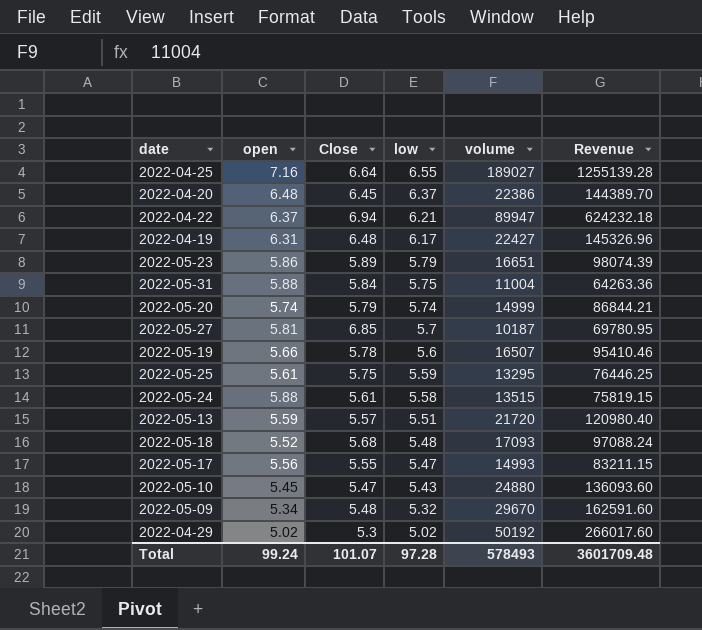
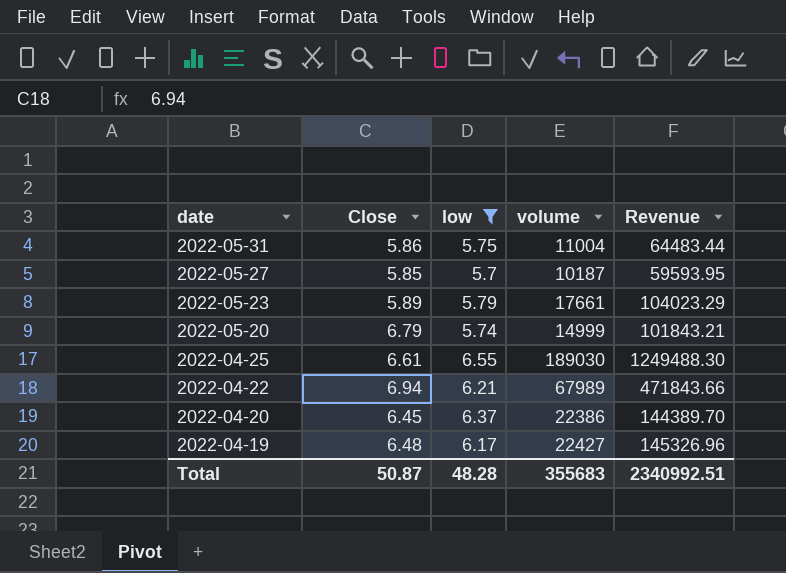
filter: none -> low >= 5.7
row order: low descending -> date descending
column open | position: 2 -> none
2022-05-31 | Close: 5.84 -> 5.86
2022-05-31 | Revenue: 64263.36 -> 64483.44
2022-05-27 | Close: 6.85 -> 5.85
2022-05-27 | Revenue: 69780.95 -> 59593.95
2022-05-23 | volume: 16651 -> 17661
2022-05-23 | Revenue: 98074.39 -> 104023.29
2022-05-20 | Close: 5.79 -> 6.79
2022-05-20 | Revenue: 86844.21 -> 101843.21
2022-04-25 | Close: 6.64 -> 6.61
2022-04-25 | volume: 189027 -> 189030
2022-04-25 | Revenue: 1255139.28 -> 1249488.30
2022-04-22 | volume: 89947 -> 67989
2022-04-22 | Revenue: 624232.18 -> 471843.66
Total | Close: 101.07 -> 50.87
Total | low: 97.28 -> 48.28
Total | volume: 578493 -> 355683
Total | Revenue: 3601709.48 -> 2340992.51

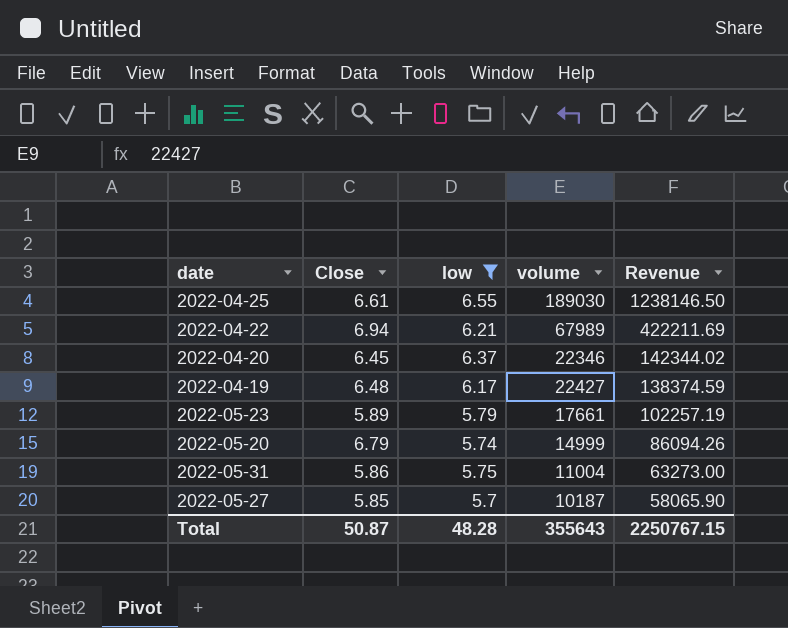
row order: date descending -> Revenue descending
column Revenue | formula: [Close] * [volume] -> [low] * [volume]
2022-04-20 | volume: 22386 -> 22346
Total | volume: 355683 -> 355643
Total | Revenue: 2340992.51 -> 2250767.15

